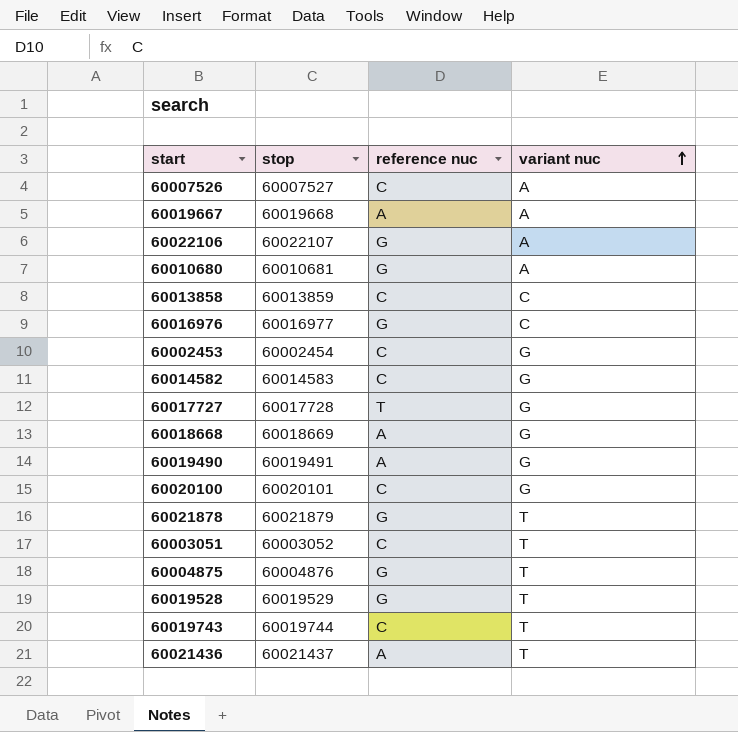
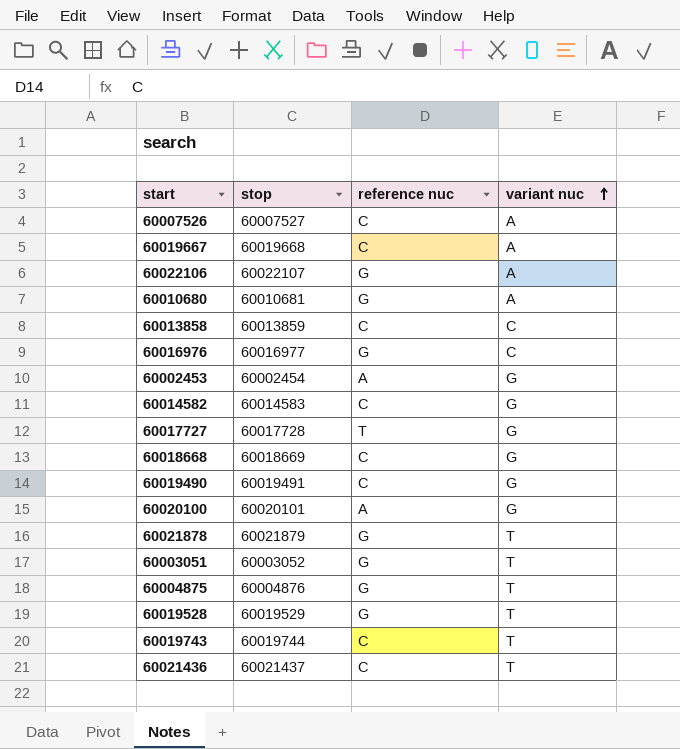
60019667 | reference nuc: A -> C
60002453 | reference nuc: C -> A
60018668 | reference nuc: A -> C
60019490 | reference nuc: A -> C
60020100 | reference nuc: C -> A
60003051 | reference nuc: C -> G
60021436 | reference nuc: A -> C

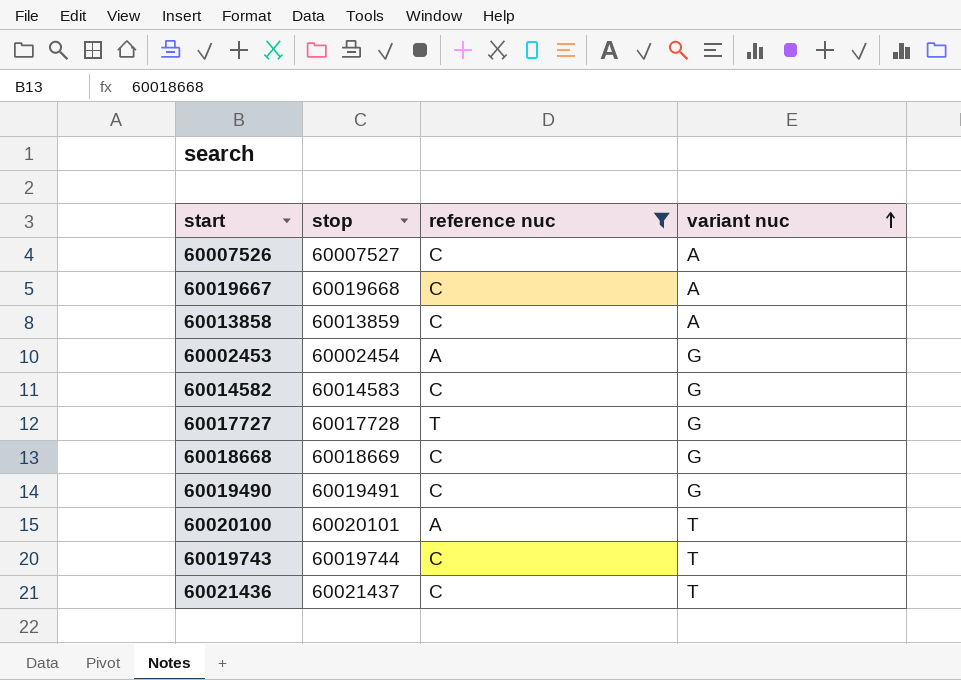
filter: none -> reference nuc != G
60013858 | variant nuc: C -> A
60020100 | variant nuc: G -> T

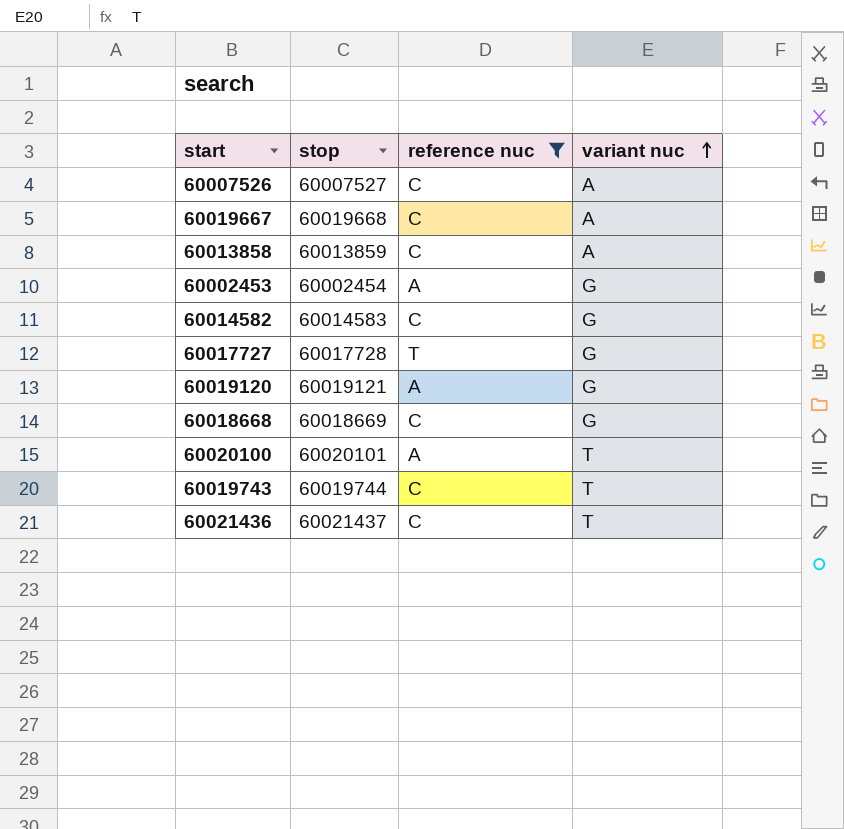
row 60019490: 60019491 | C | G -> none
row 60019120: none -> 60019121 | A | G

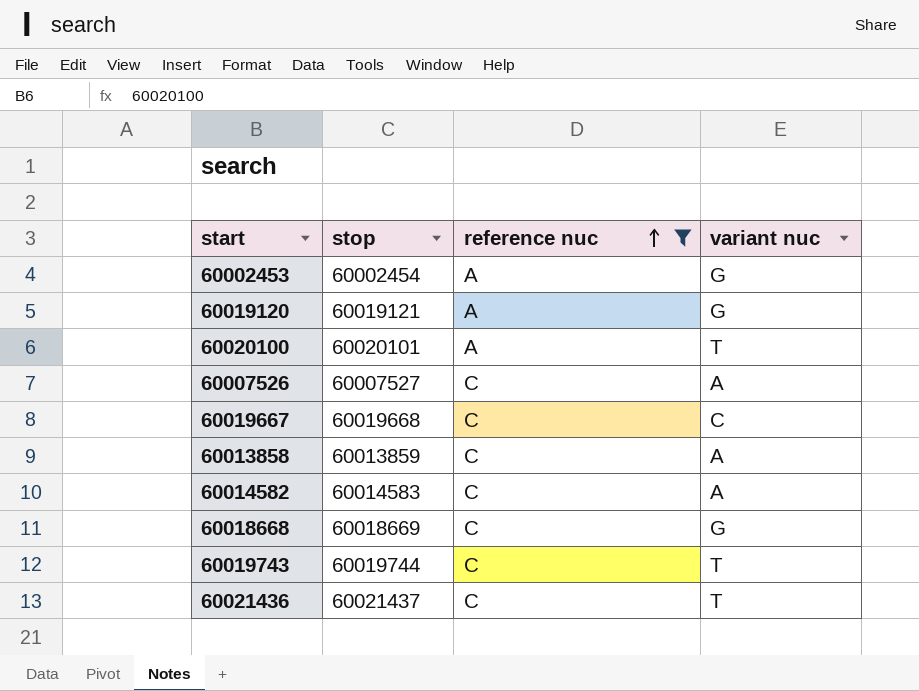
row order: variant nuc ascending -> reference nuc ascending
row 60017727: 60017728 | T | G -> none
60019667 | variant nuc: A -> C
60014582 | variant nuc: G -> A

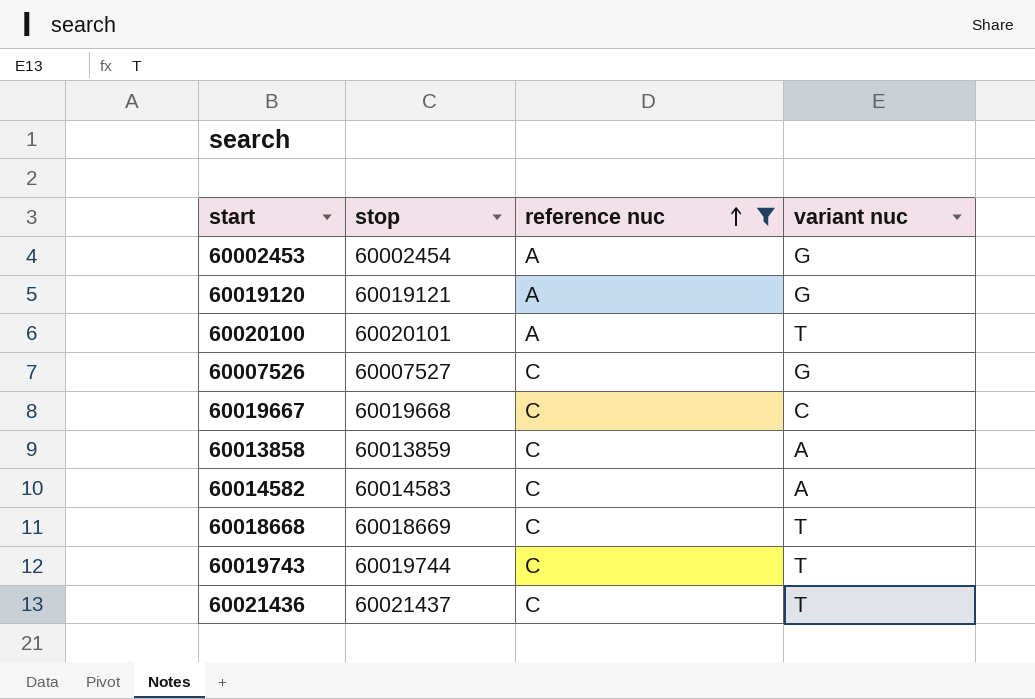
60007526 | variant nuc: A -> G
60018668 | variant nuc: G -> T

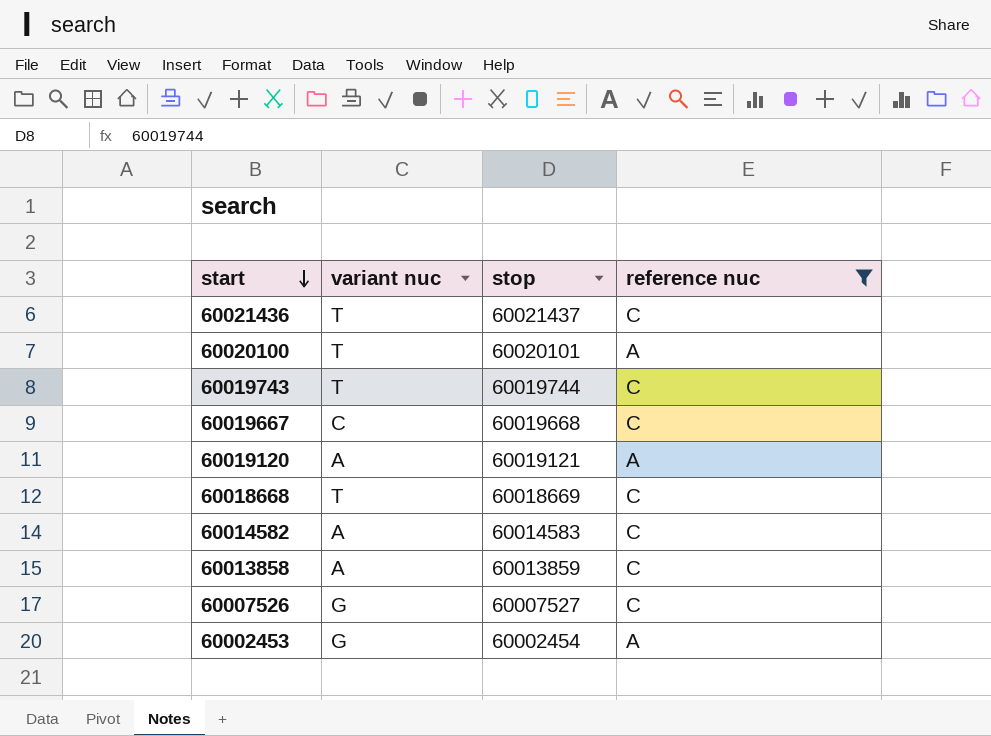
row order: reference nuc ascending -> start descending
column variant nuc | position: 4 -> 2
60019120 | variant nuc: G -> A

